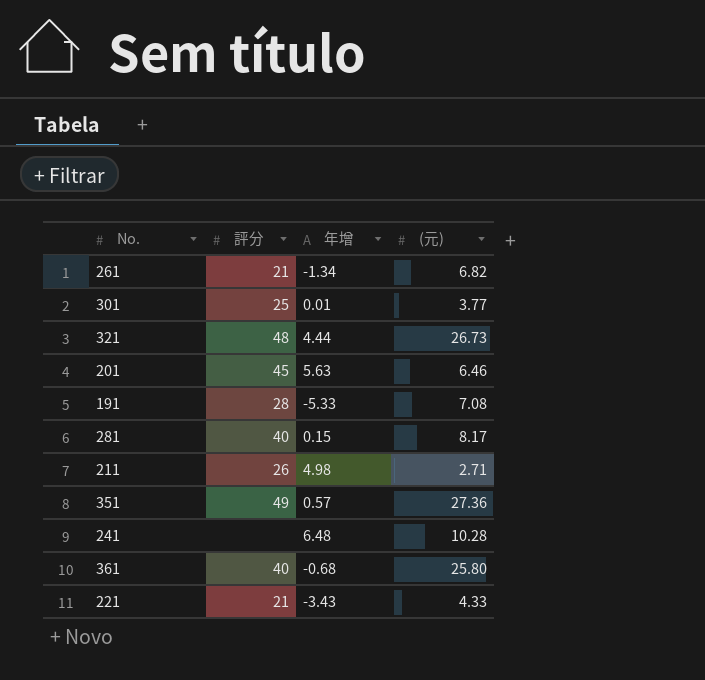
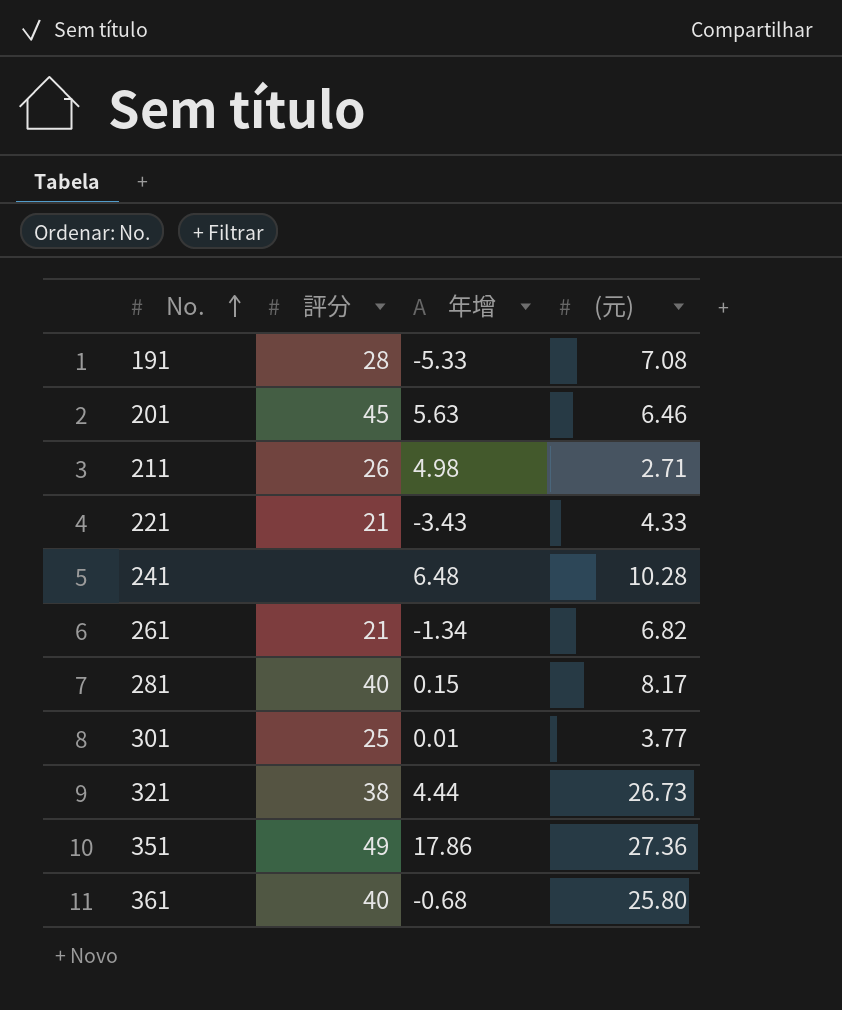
row order: none -> No. ascending
321 | 評分: 48 -> 38
351 | 年增: 0.57 -> 17.86

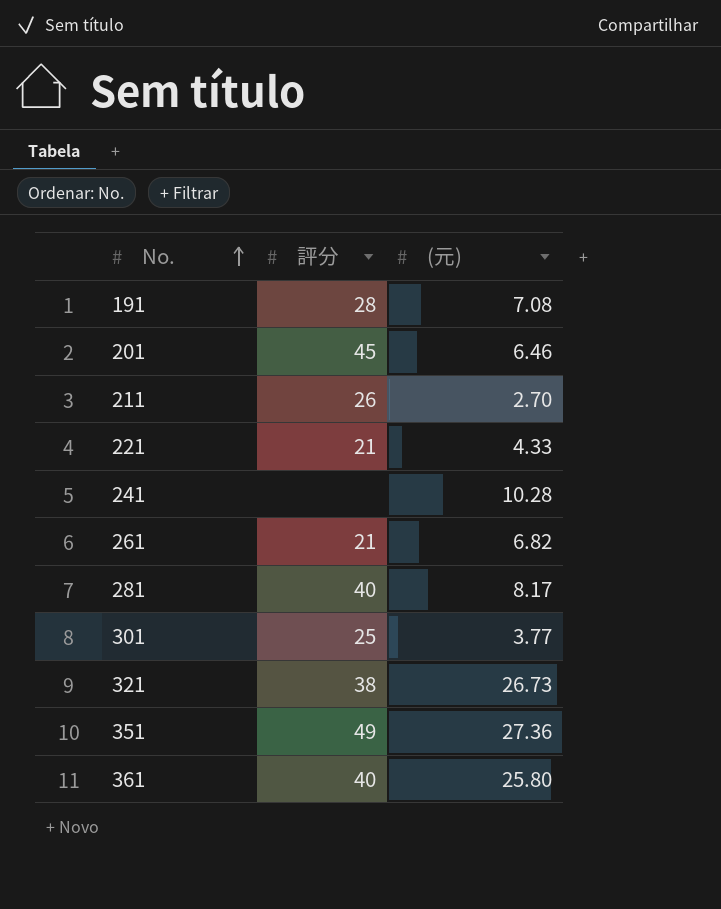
column 年增 | position: 3 -> none
211 | (元): 2.71 -> 2.70

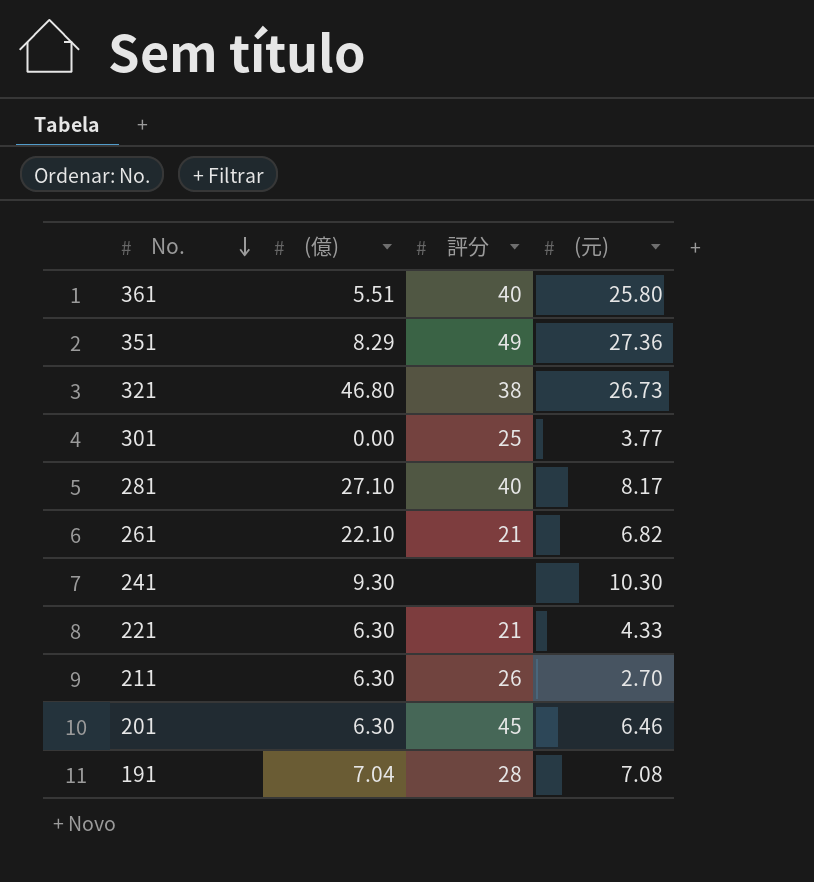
row order: No. ascending -> No. descending
column (億) | position: none -> 2
241 | (元): 10.28 -> 10.30

